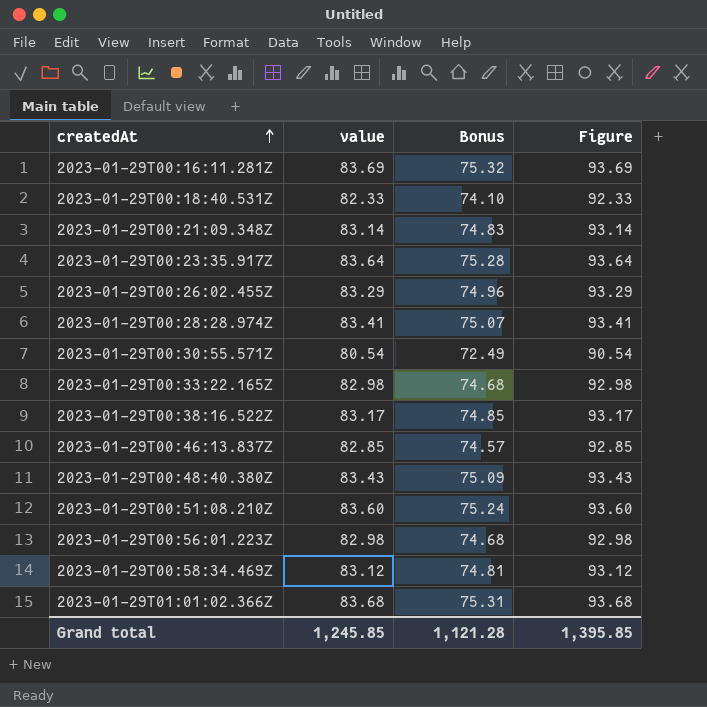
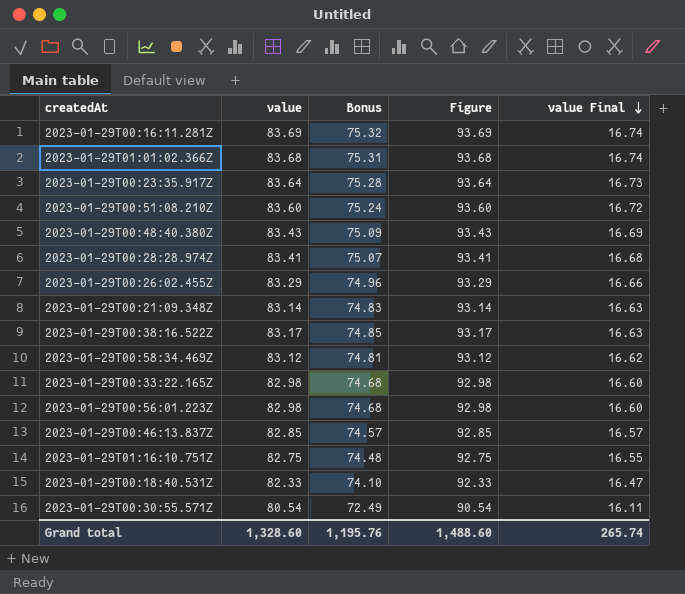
row order: createdAt ascending -> value Final descending
column value Final | formula: none -> [value] * 0.2
row 2023-01-29T01:16:10.751Z: none -> 82.75 | 74.48 | 92.75 | 16.55
Grand total | value: 1,245.85 -> 1,328.60
Grand total | Bonus: 1,121.28 -> 1,195.76
Grand total | Figure: 1,395.85 -> 1,488.60

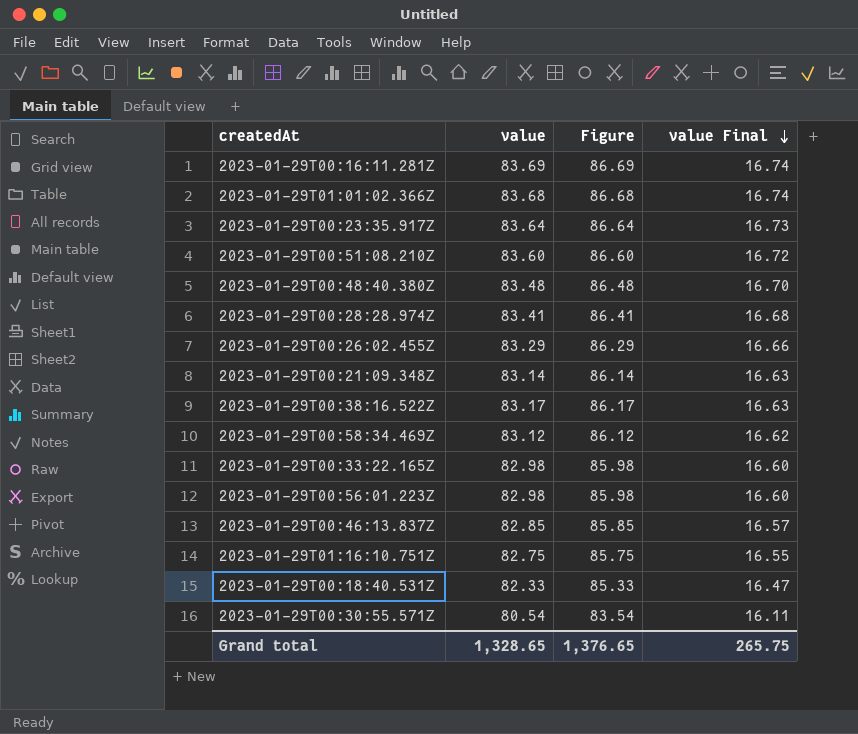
column Bonus | formula: [value] * 0.9 -> none
column Figure | formula: [value] + 10 -> [value] + 3
2023-01-29T00:48:40.380Z | value: 83.43 -> 83.48
2023-01-29T00:48:40.380Z | value Final: 16.69 -> 16.70
Grand total | value: 1,328.60 -> 1,328.65
Grand total | Figure: 1,488.60 -> 1,376.65
Grand total | value Final: 265.74 -> 265.75

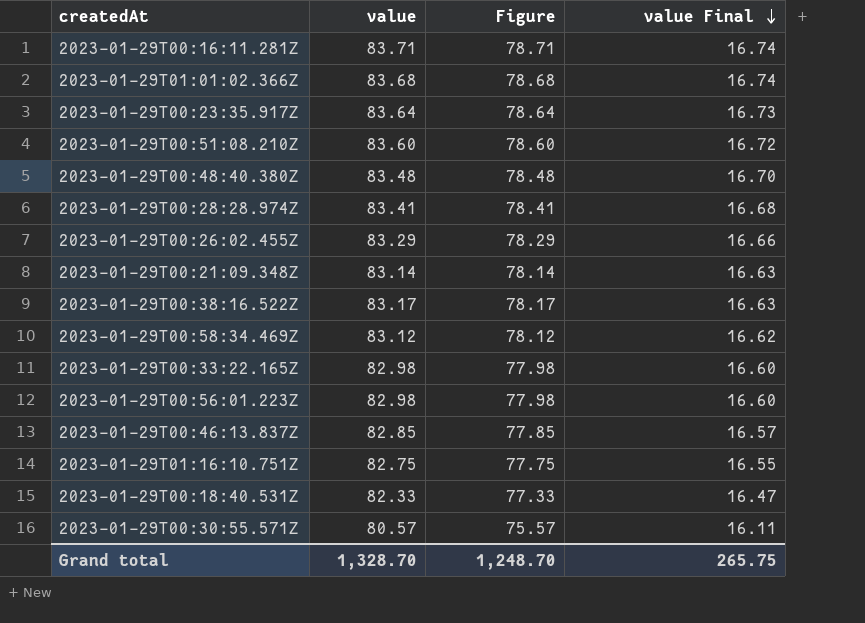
column Figure | formula: [value] + 3 -> [value] - 5
2023-01-29T00:16:11.281Z | value: 83.69 -> 83.71
2023-01-29T00:30:55.571Z | value: 80.54 -> 80.57
Grand total | value: 1,328.65 -> 1,328.70
Grand total | Figure: 1,376.65 -> 1,248.70

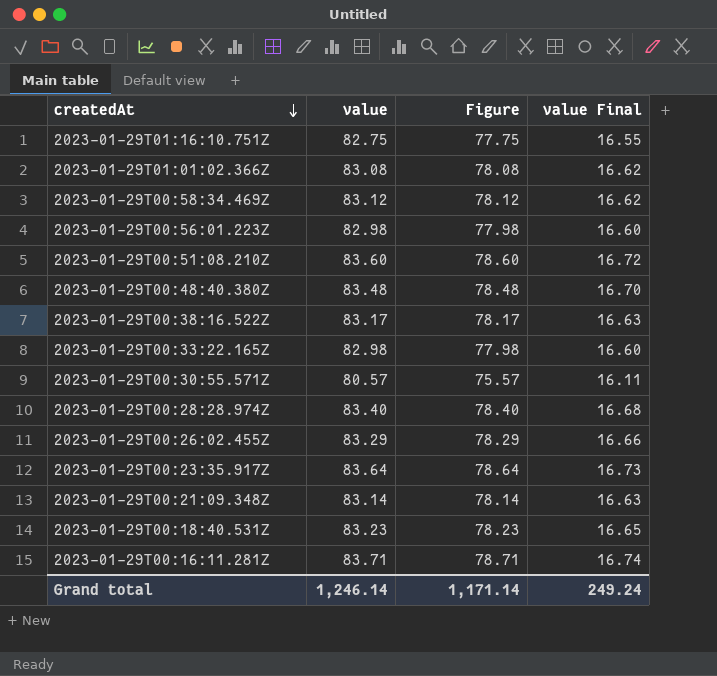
row order: value Final descending -> createdAt descending
row 2023-01-29T00:46:13.837Z: 82.85 | 77.85 | 16.57 -> none
2023-01-29T01:01:02.366Z | value: 83.68 -> 83.08
2023-01-29T01:01:02.366Z | Figure: 78.68 -> 78.08
2023-01-29T01:01:02.366Z | value Final: 16.74 -> 16.62
2023-01-29T00:28:28.974Z | value: 83.41 -> 83.40
2023-01-29T00:28:28.974Z | Figure: 78.41 -> 78.40
2023-01-29T00:18:40.531Z | value: 82.33 -> 83.23
2023-01-29T00:18:40.531Z | Figure: 77.33 -> 78.23
2023-01-29T00:18:40.531Z | value Final: 16.47 -> 16.65
Grand total | value: 1,328.70 -> 1,246.14
Grand total | Figure: 1,248.70 -> 1,171.14
Grand total | value Final: 265.75 -> 249.24

